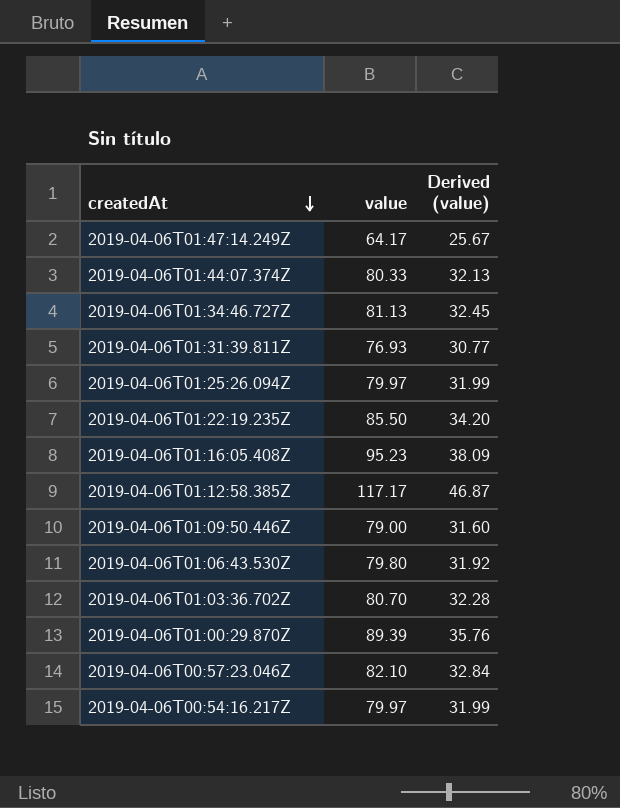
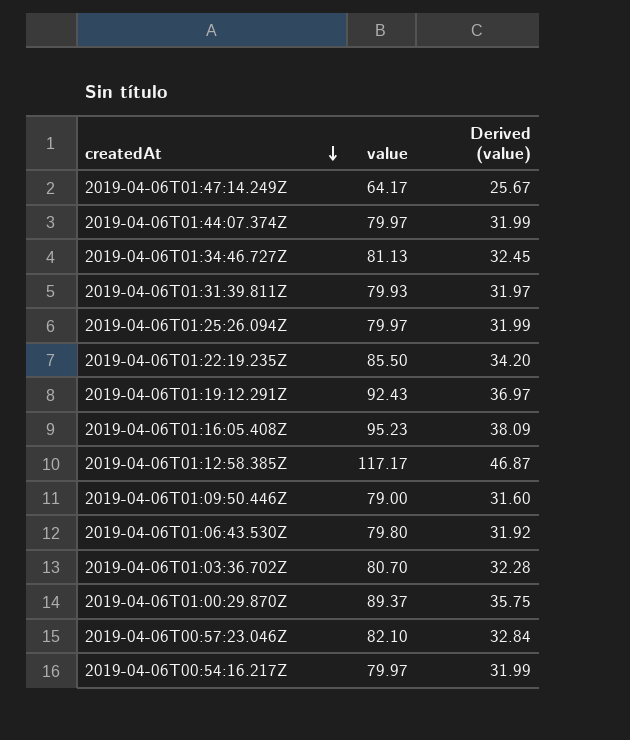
2019-04-06T01:44:07.374Z | value: 80.33 -> 79.97
2019-04-06T01:44:07.374Z | Derived (value): 32.13 -> 31.99
2019-04-06T01:31:39.811Z | value: 76.93 -> 79.93
2019-04-06T01:31:39.811Z | Derived (value): 30.77 -> 31.97
row 2019-04-06T01:19:12.291Z: none -> 92.43 | 36.97
2019-04-06T01:00:29.870Z | value: 89.39 -> 89.37
2019-04-06T01:00:29.870Z | Derived (value): 35.76 -> 35.75

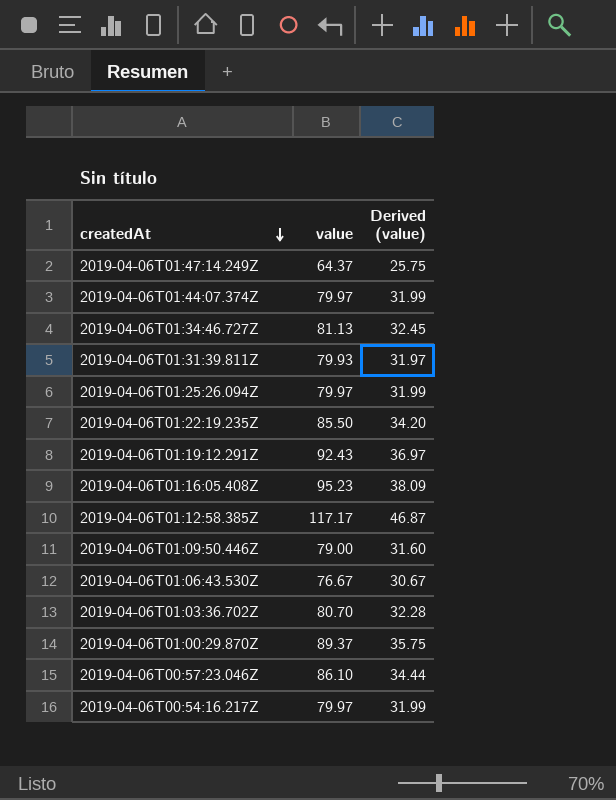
2019-04-06T01:47:14.249Z | value: 64.17 -> 64.37
2019-04-06T01:47:14.249Z | Derived (value): 25.67 -> 25.75
2019-04-06T01:06:43.530Z | value: 79.80 -> 76.67
2019-04-06T01:06:43.530Z | Derived (value): 31.92 -> 30.67
2019-04-06T00:57:23.046Z | value: 82.10 -> 86.10
2019-04-06T00:57:23.046Z | Derived (value): 32.84 -> 34.44

